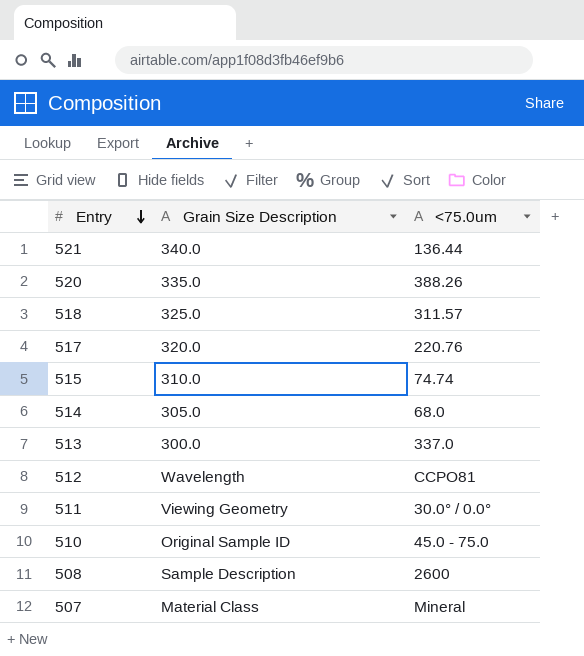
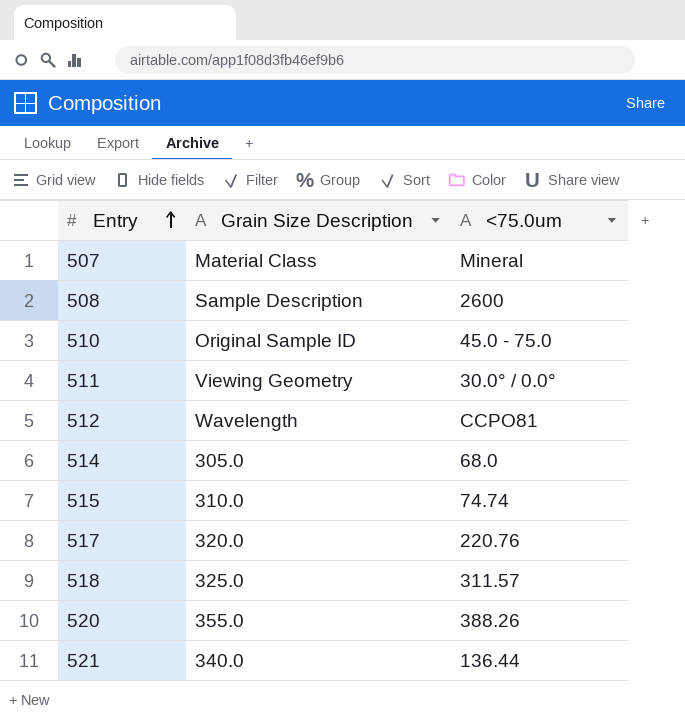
row order: Entry descending -> Entry ascending
row 513: 300.0 | 337.0 -> none
520 | Grain Size Description: 335.0 -> 355.0

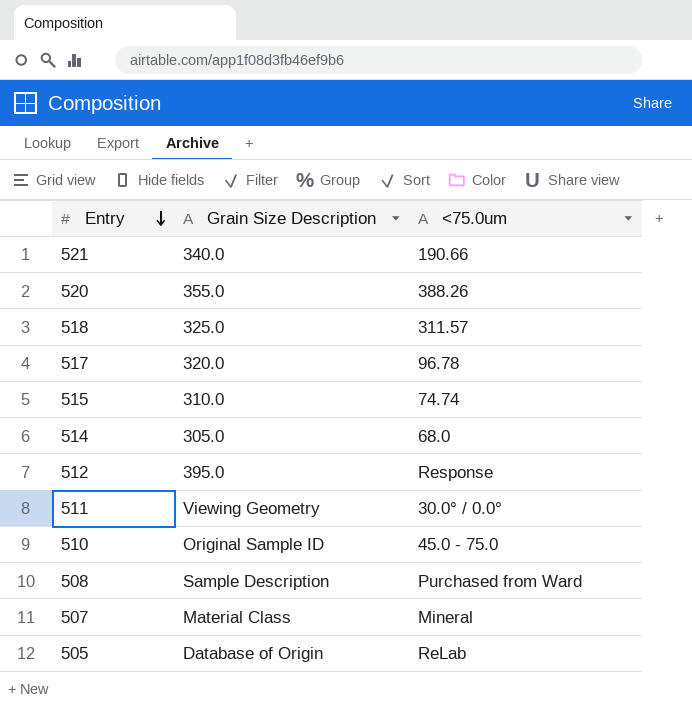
row order: Entry ascending -> Entry descending
521 | <75.0um: 136.44 -> 190.66
517 | <75.0um: 220.76 -> 96.78
512 | Grain Size Description: Wavelength -> 395.0
512 | <75.0um: CCPO81 -> Response
508 | <75.0um: 2600 -> Purchased from Ward
row 505: none -> Database of Origin | ReLab

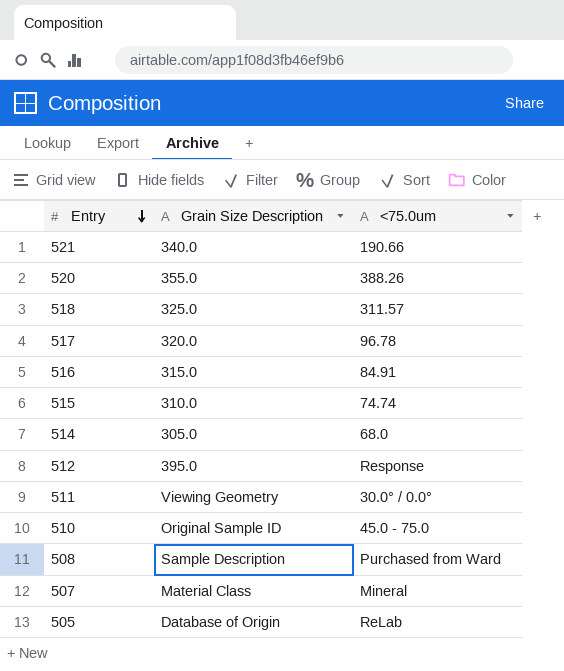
row 516: none -> 315.0 | 84.91

